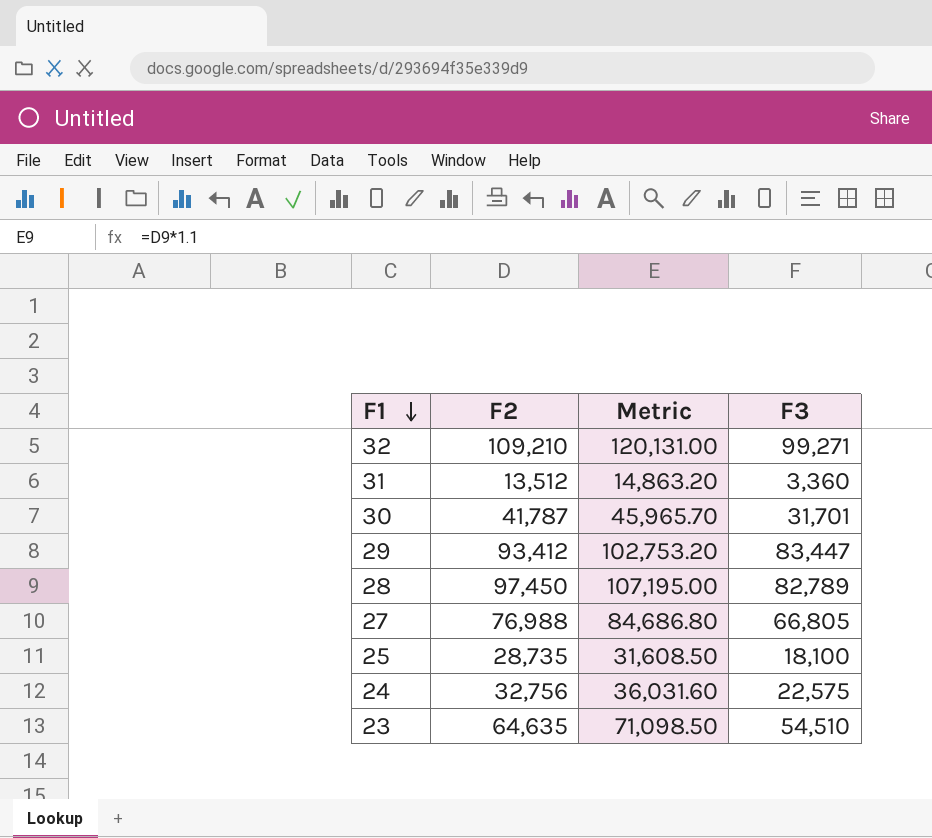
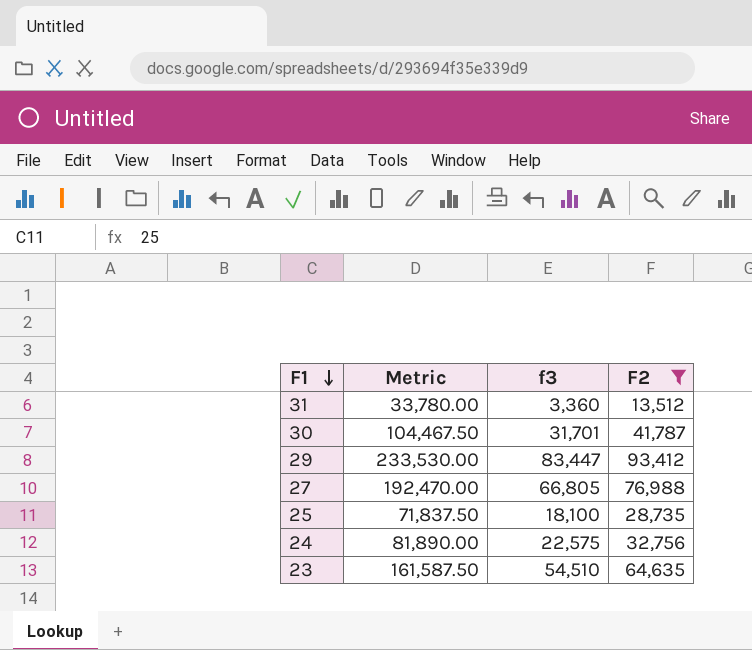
filter: none -> F2 <= 93,412
column Metric | formula: [F2] * 1.1 -> [F2] * 2.5
column name: F3 -> f3
column F2 | position: 2 -> 4

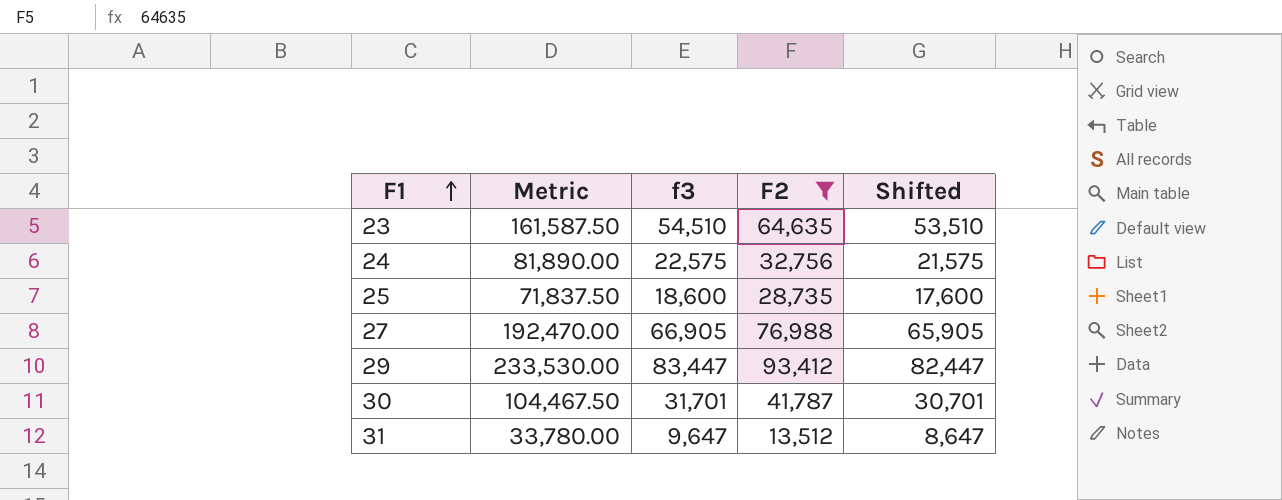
row order: F1 descending -> F1 ascending
column Shifted | formula: none -> [f3] - 1000
25 | f3: 18,100 -> 18,600
27 | f3: 66,805 -> 66,905
31 | f3: 3,360 -> 9,647

